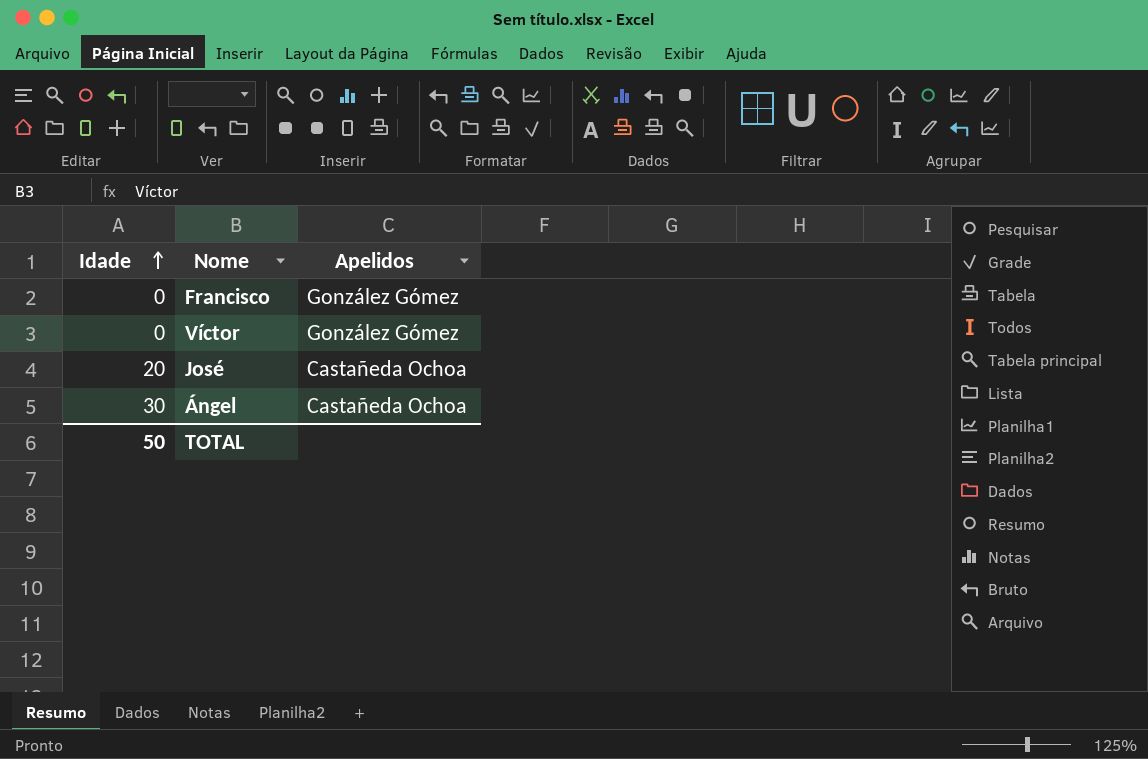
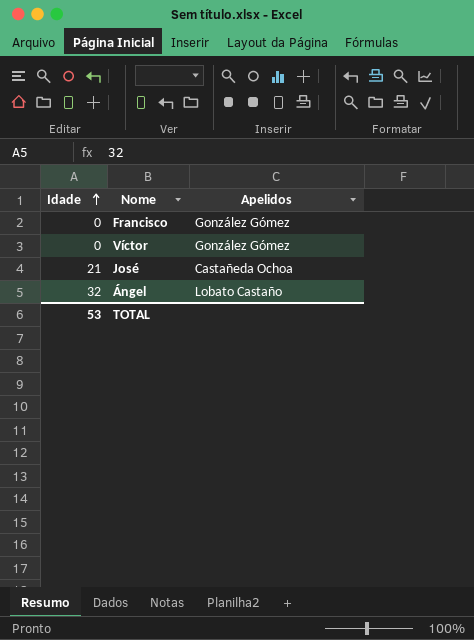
José | Idade: 20 -> 21
Ángel | Idade: 30 -> 32
Ángel | Apelidos: Castañeda Ochoa -> Lobato Castaño
TOTAL | Idade: 50 -> 53

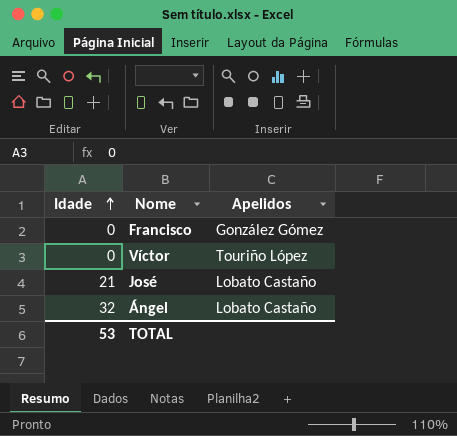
Víctor | Apelidos: González Gómez -> Touriño López
José | Apelidos: Castañeda Ochoa -> Lobato Castaño

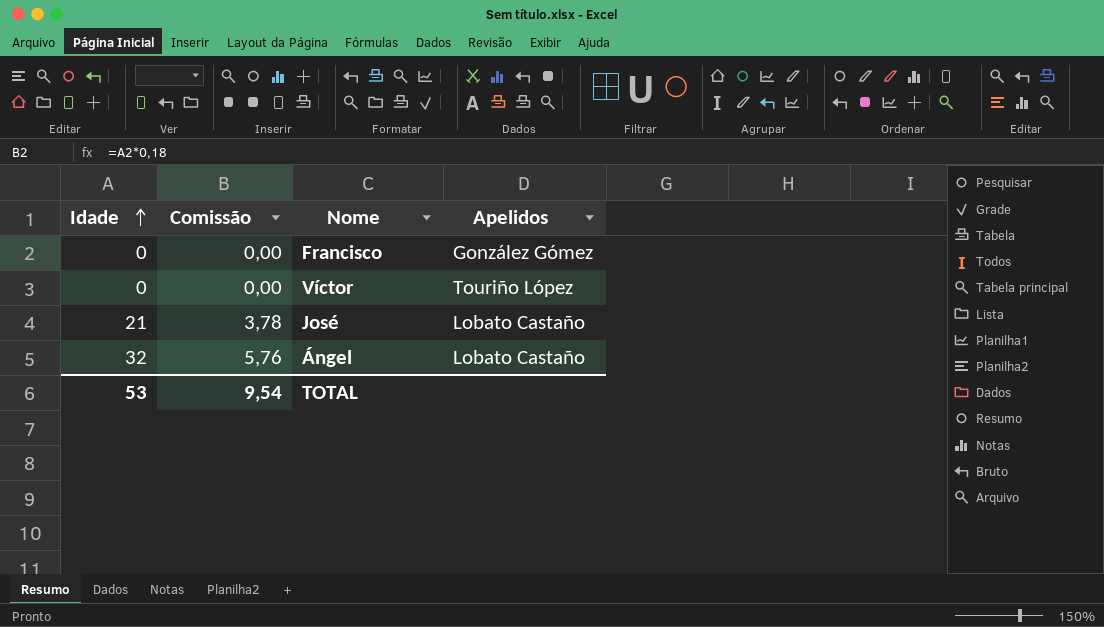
column Comissão | formula: none -> [Idade] * 0,18

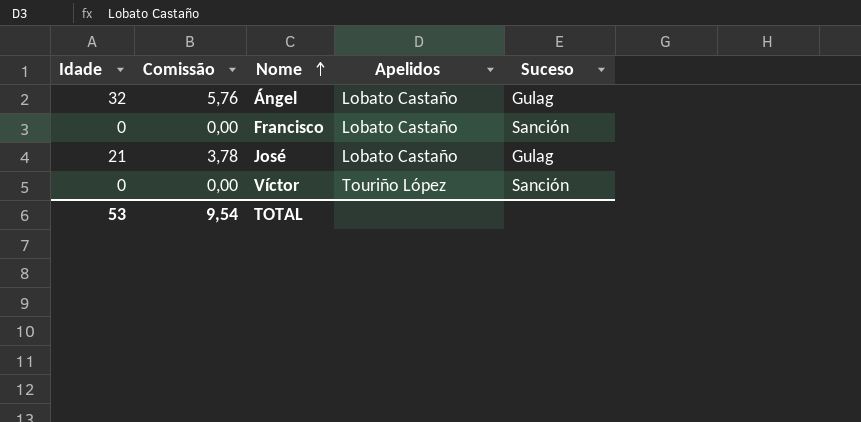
row order: Idade ascending -> Nome ascending
column Suceso | position: none -> 5
Francisco | Apelidos: González Gómez -> Lobato Castaño

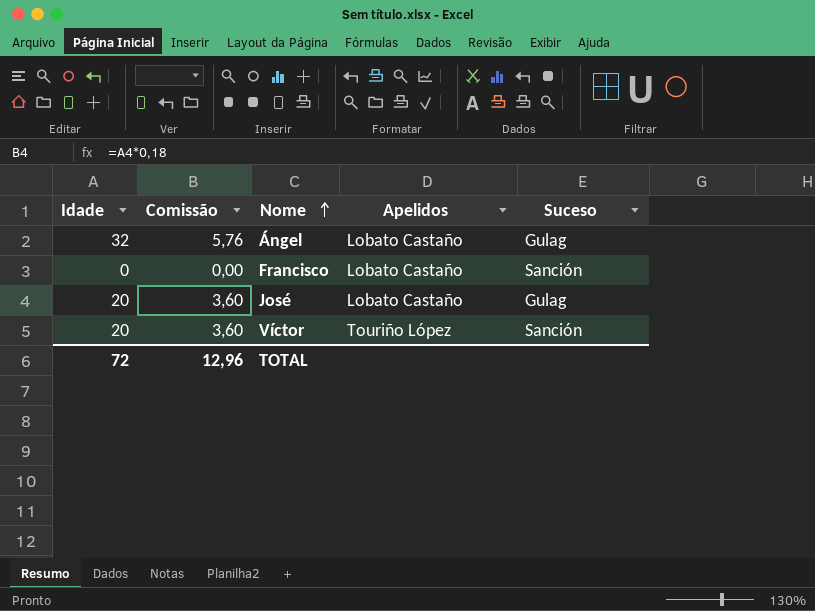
José | Idade: 21 -> 20
José | Comissão: 3,78 -> 3,60
Víctor | Idade: 0 -> 20
Víctor | Comissão: 0,00 -> 3,60
TOTAL | Idade: 53 -> 72
TOTAL | Comissão: 9,54 -> 12,96

